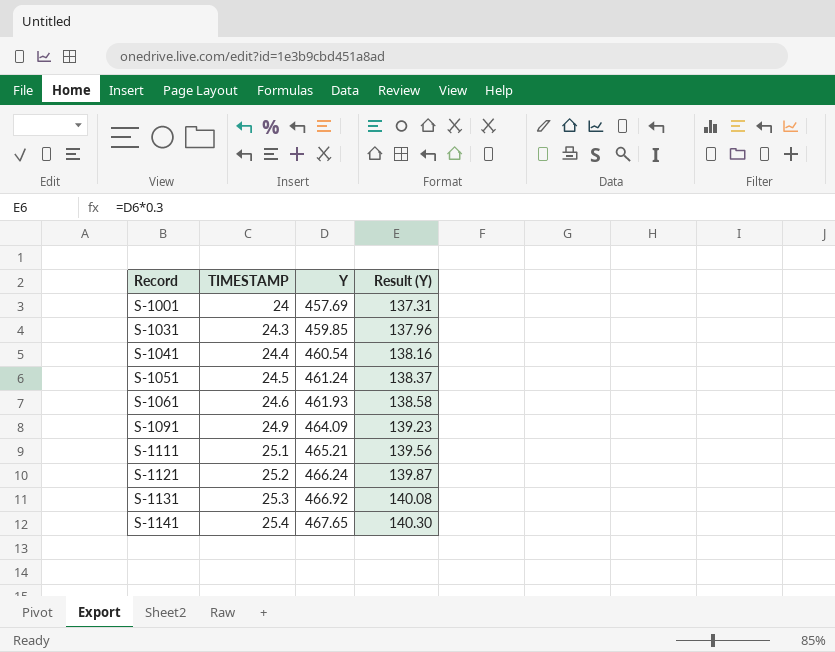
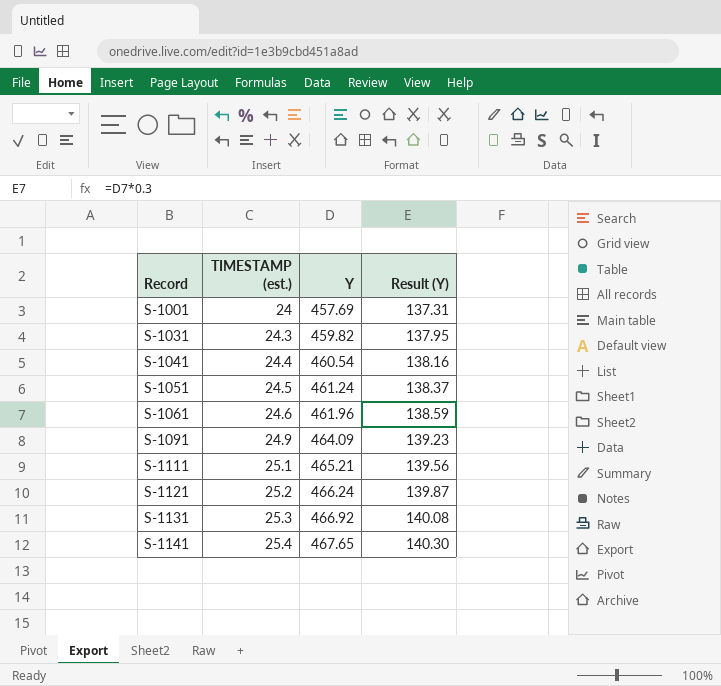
column name: TIMESTAMP -> TIMESTAMP (est.)
S-1031 | Y: 459.85 -> 459.82
S-1031 | Result (Y): 137.96 -> 137.95
S-1061 | Y: 461.93 -> 461.96
S-1061 | Result (Y): 138.58 -> 138.59

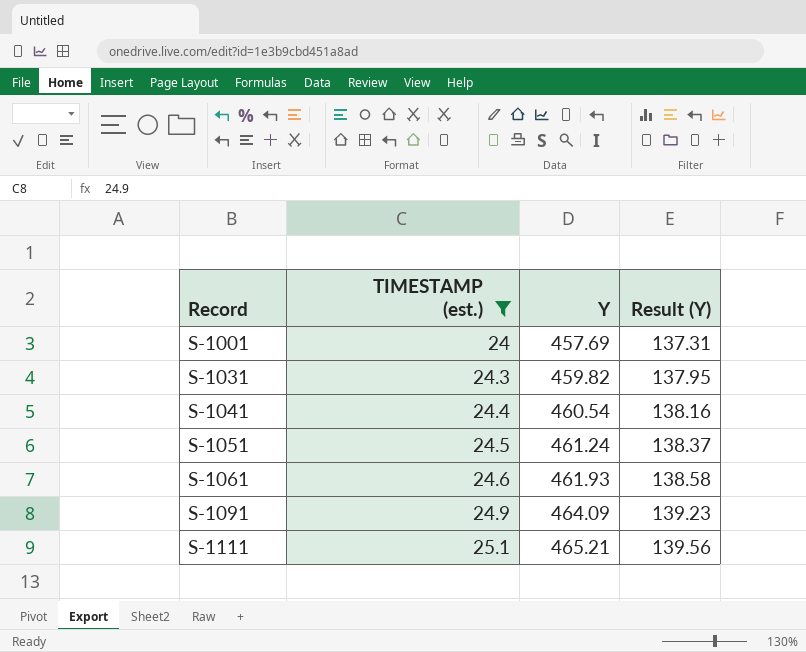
filter: none -> TIMESTAMP (est.) <= 25.1
S-1061 | Y: 461.96 -> 461.93
S-1061 | Result (Y): 138.59 -> 138.58

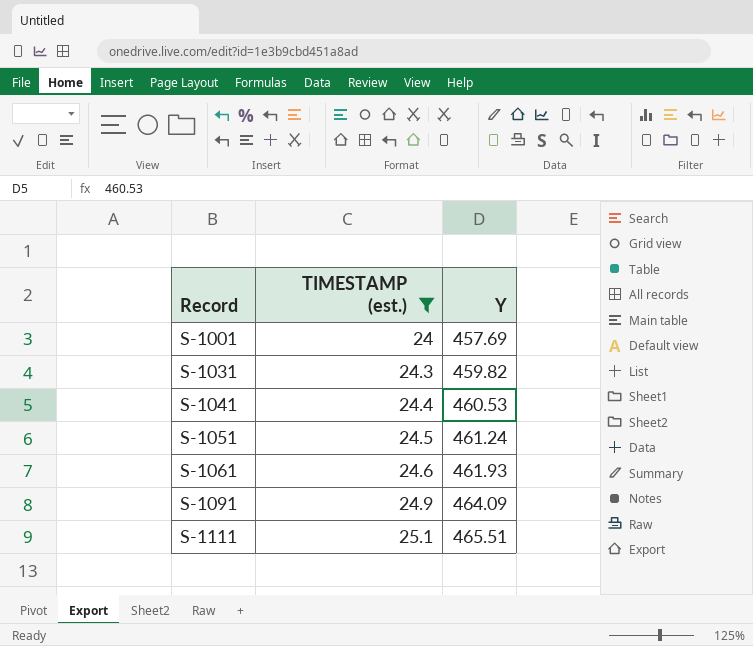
column Result (Y) | formula: [Y] * 0.3 -> none
S-1041 | Y: 460.54 -> 460.53
S-1111 | Y: 465.21 -> 465.51

